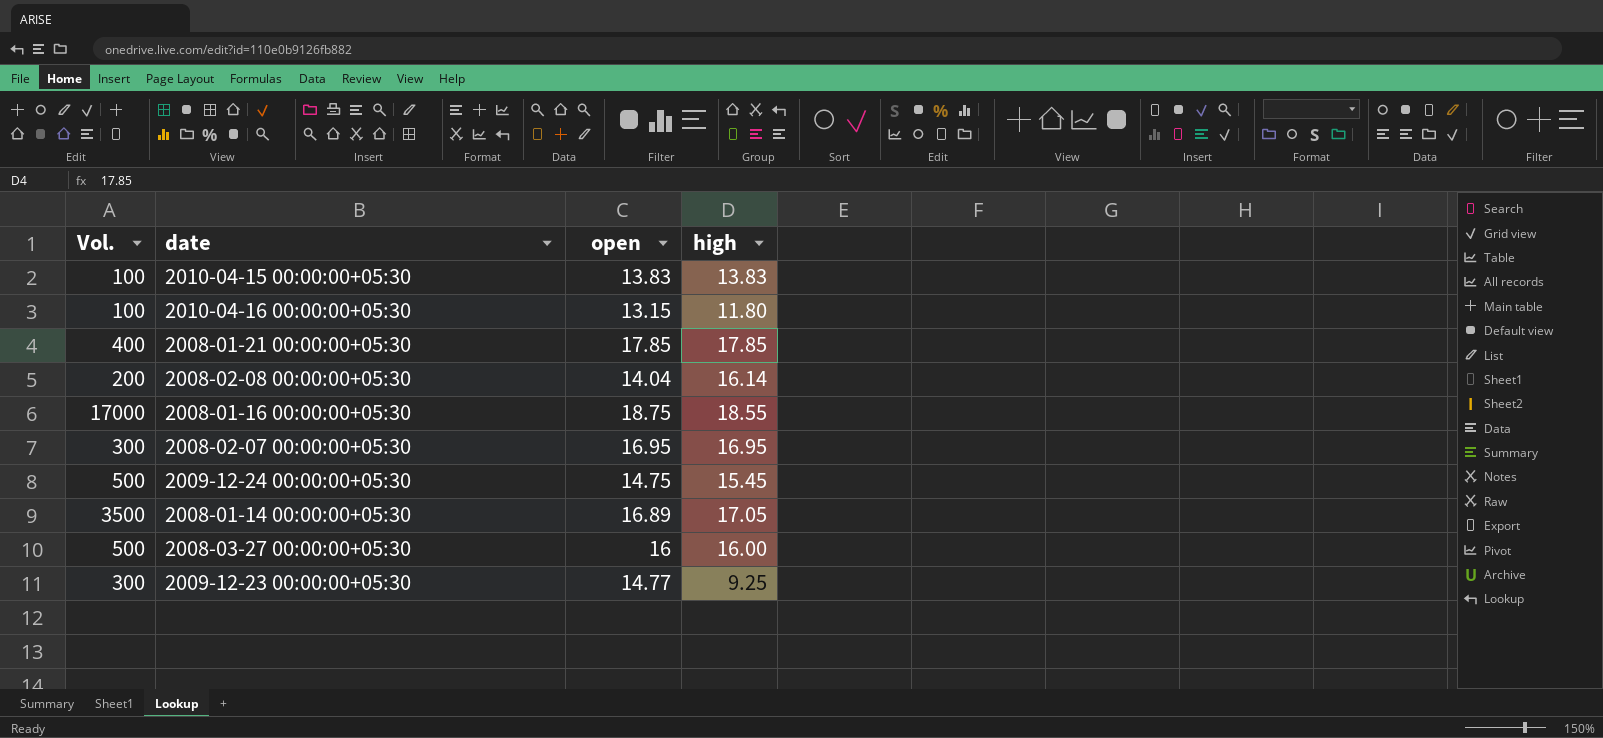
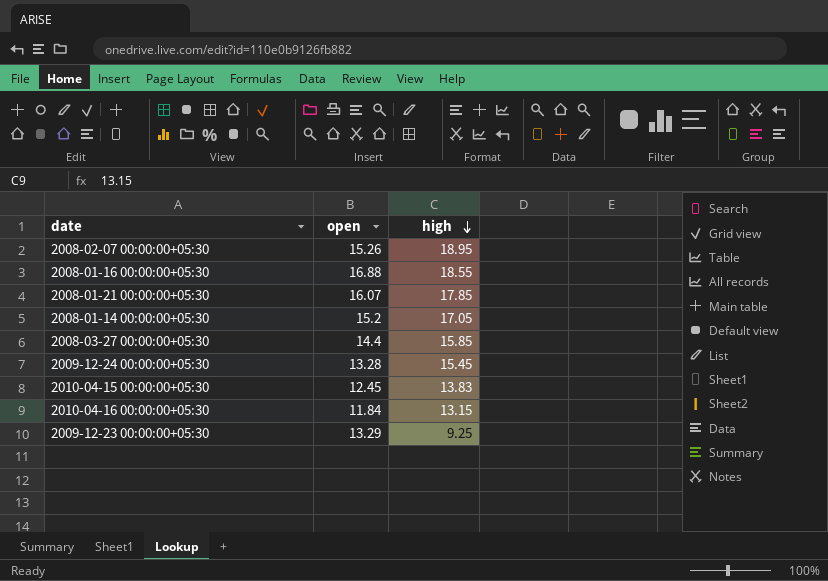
row order: none -> high descending
column Vol. | position: 1 -> none
row 2008-02-08 00:00:00+05:30: 200 | 14.04 | 16.14 -> none
2008-02-07 00:00:00+05:30 | open: 16.95 -> 15.26
2008-02-07 00:00:00+05:30 | high: 16.95 -> 18.95
2008-01-16 00:00:00+05:30 | open: 18.75 -> 16.88
2008-01-21 00:00:00+05:30 | open: 17.85 -> 16.07
2008-01-14 00:00:00+05:30 | open: 16.89 -> 15.2
2008-03-27 00:00:00+05:30 | open: 16 -> 14.4
2008-03-27 00:00:00+05:30 | high: 16.00 -> 15.85
2009-12-24 00:00:00+05:30 | open: 14.75 -> 13.28
2010-04-15 00:00:00+05:30 | open: 13.83 -> 12.45
2010-04-16 00:00:00+05:30 | open: 13.15 -> 11.84
2010-04-16 00:00:00+05:30 | high: 11.80 -> 13.15
2009-12-23 00:00:00+05:30 | open: 14.77 -> 13.29

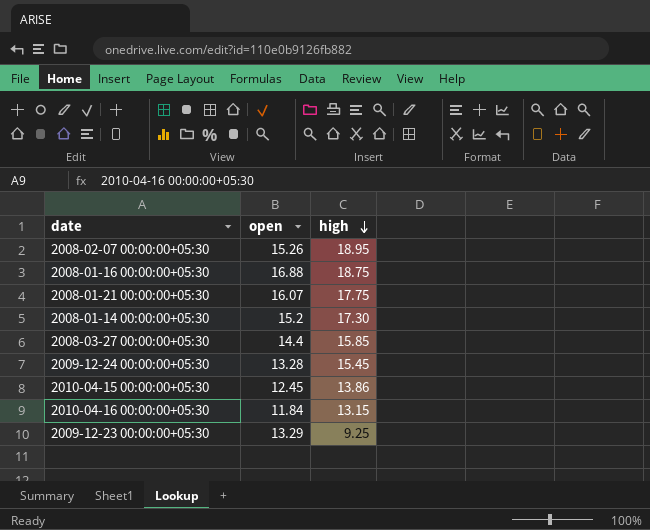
2008-01-16 00:00:00+05:30 | high: 18.55 -> 18.75
2008-01-21 00:00:00+05:30 | high: 17.85 -> 17.75
2008-01-14 00:00:00+05:30 | high: 17.05 -> 17.30
2010-04-15 00:00:00+05:30 | high: 13.83 -> 13.86

